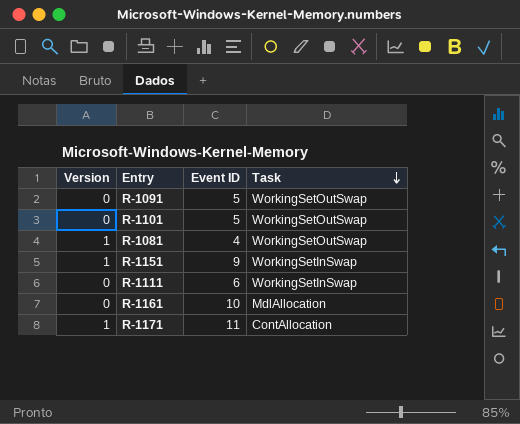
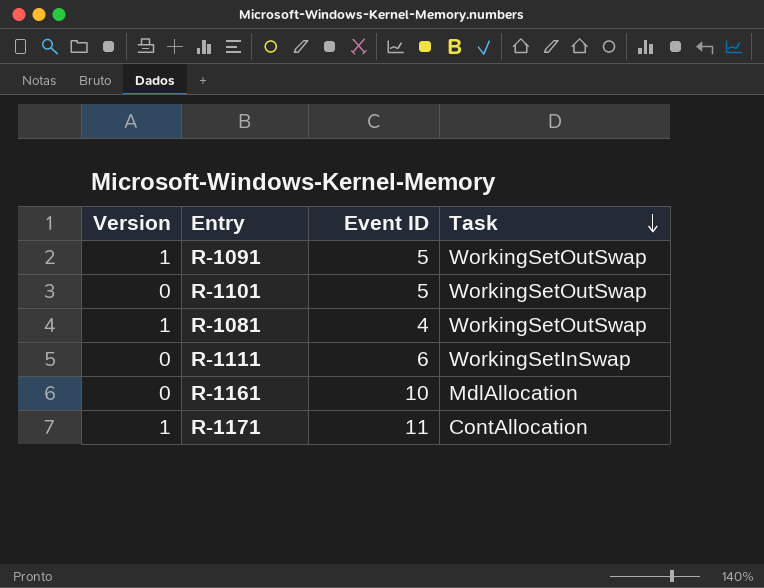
row R-1151: 1 | 9 | WorkingSetInSwap -> none
R-1091 | Version: 0 -> 1

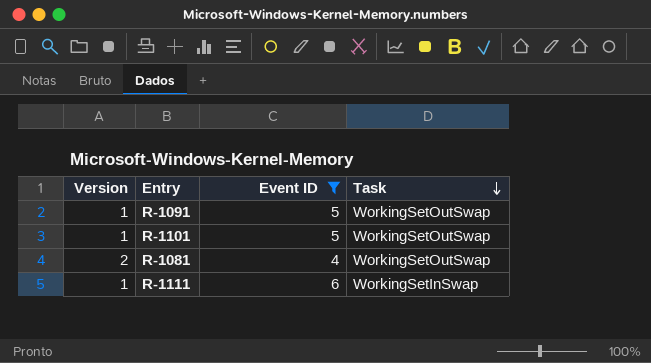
filter: none -> Event ID <= 6
R-1101 | Version: 0 -> 1
R-1081 | Version: 1 -> 2
R-1111 | Version: 0 -> 1

